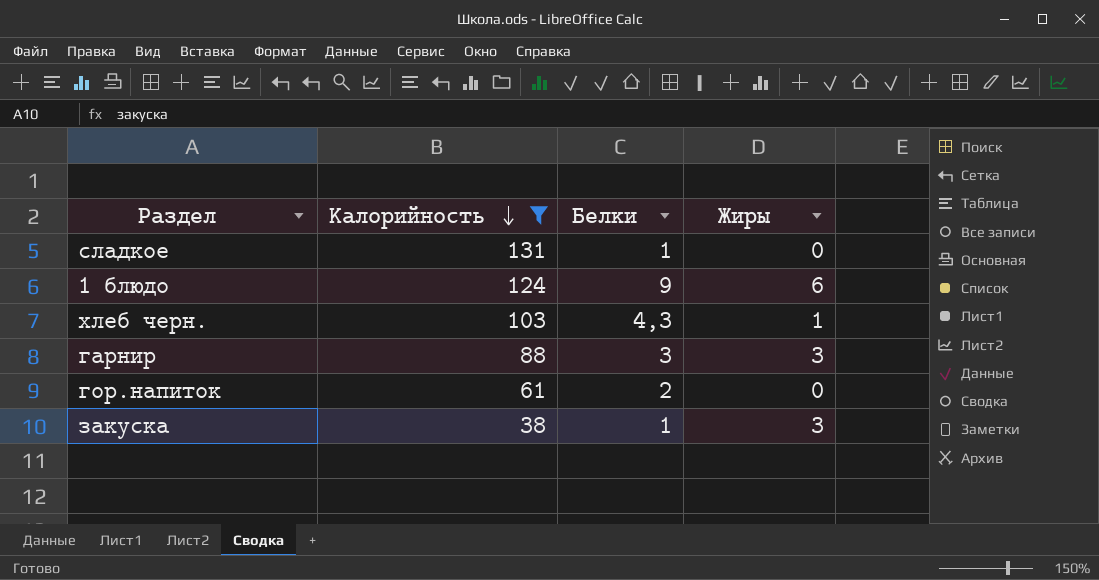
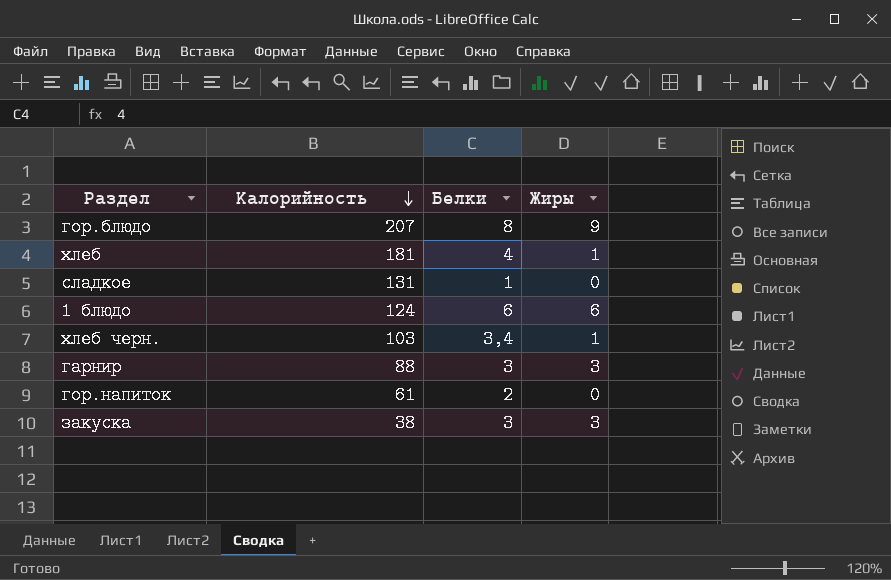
filter: Калорийность <= 131 -> none
1 блюдо | Белки: 9 -> 6
хлеб черн. | Белки: 4,3 -> 3,4
закуска | Белки: 1 -> 3

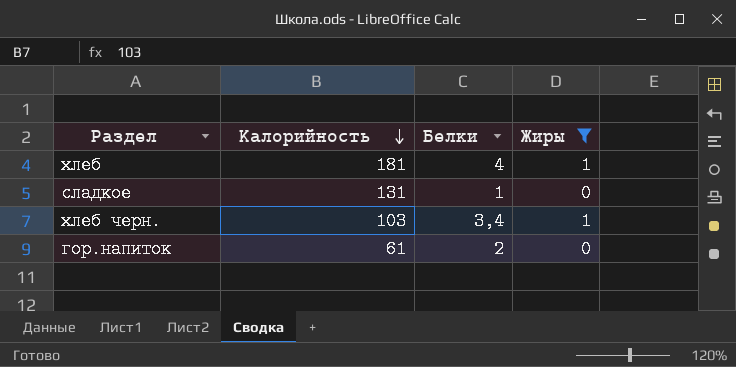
filter: none -> Жиры <= 1

